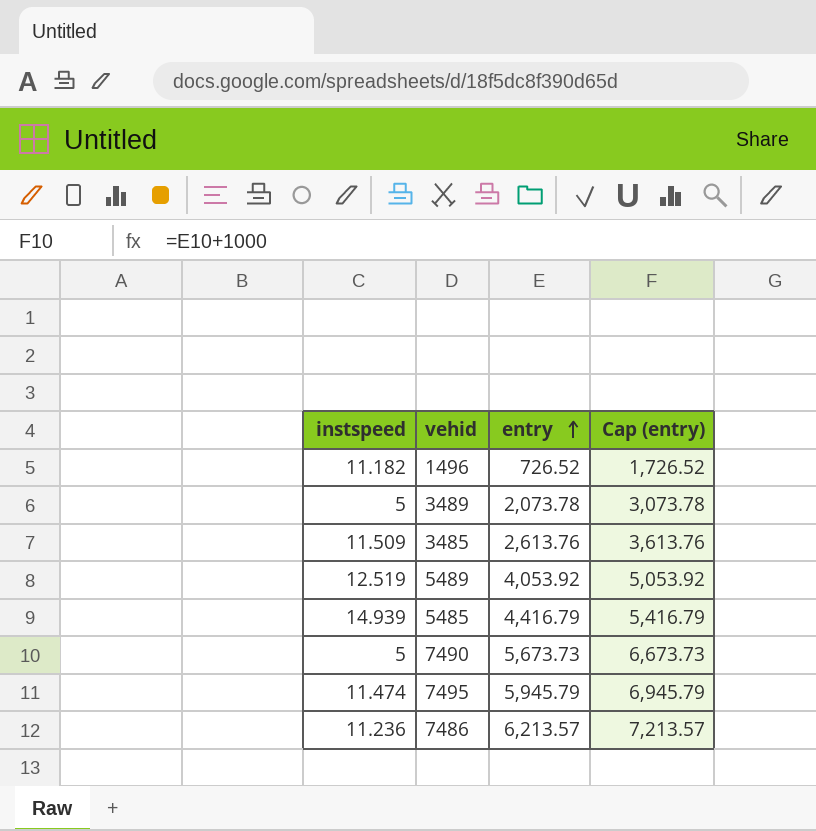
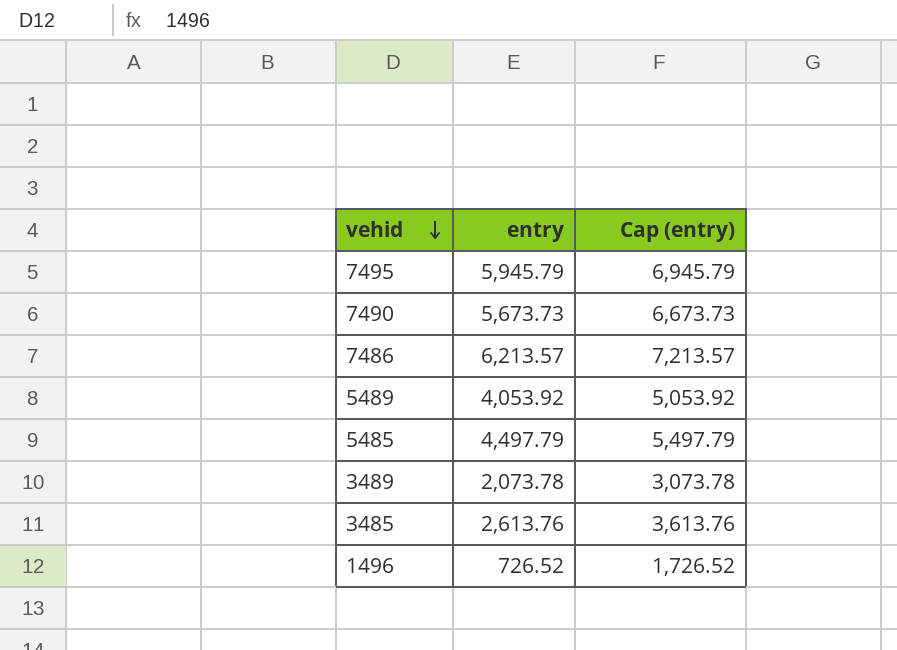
row order: entry ascending -> vehid descending
column instspeed | position: 1 -> none
5485 | entry: 4,416.79 -> 4,497.79
5485 | Cap (entry): 5,416.79 -> 5,497.79

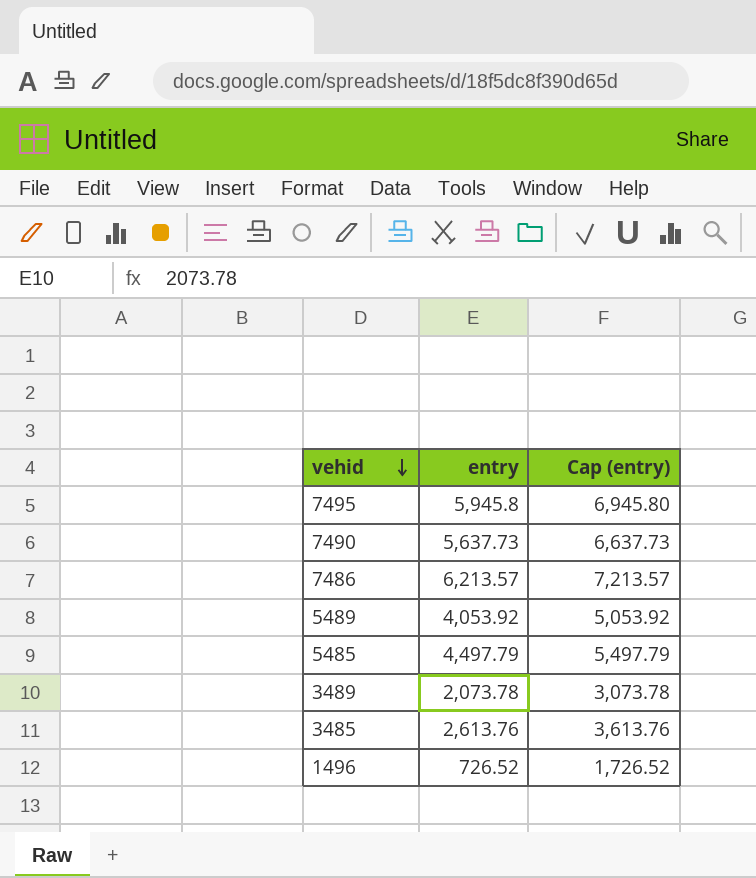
7495 | entry: 5,945.79 -> 5,945.8
7495 | Cap (entry): 6,945.79 -> 6,945.80
7490 | entry: 5,673.73 -> 5,637.73
7490 | Cap (entry): 6,673.73 -> 6,637.73

